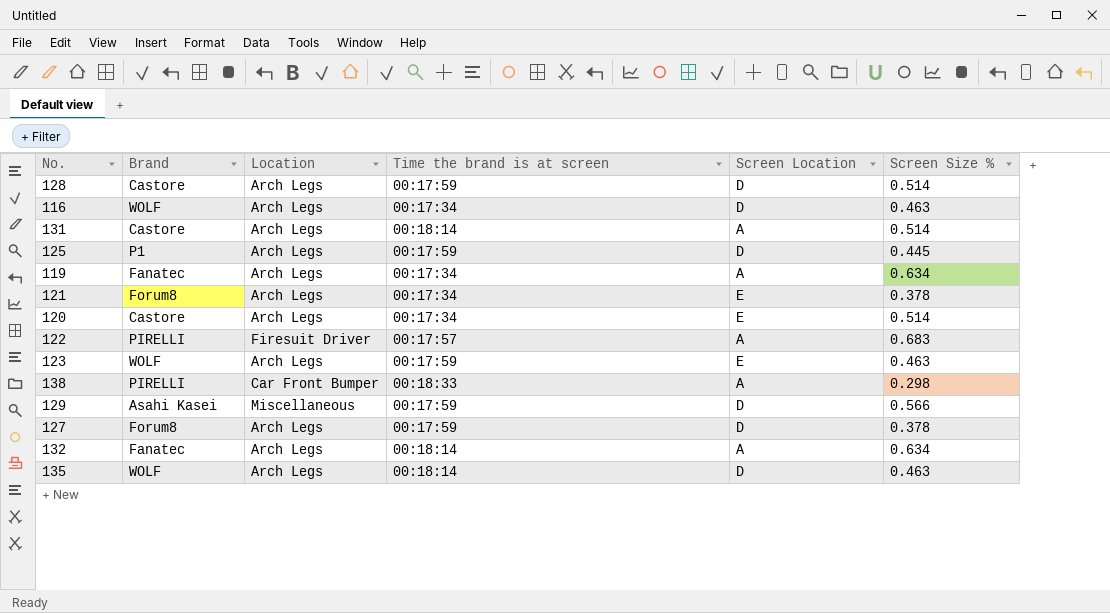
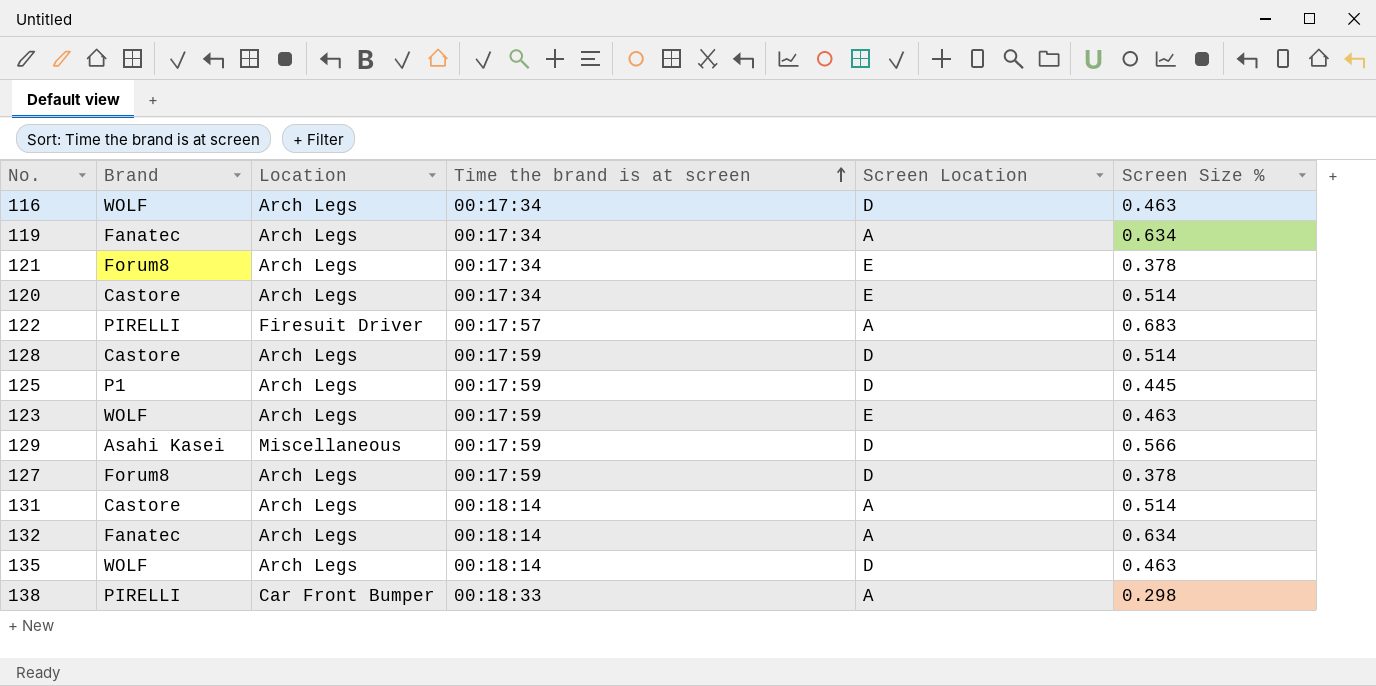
row order: none -> Time the brand is at screen ascending

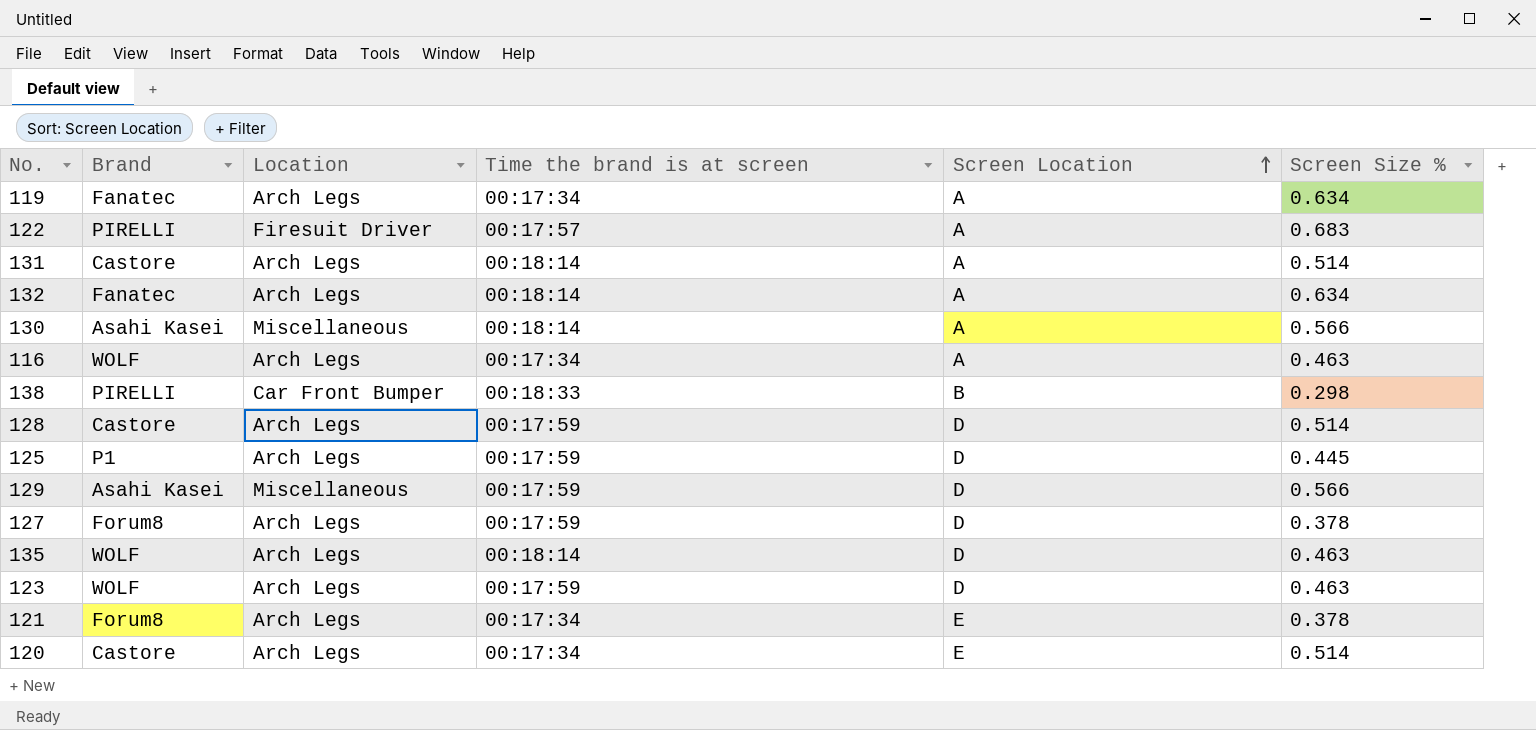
row order: Time the brand is at screen ascending -> Screen Location ascending
row 130: none -> Asahi Kasei | Miscellaneous | 00:18:14 | A | 0.566
116 | Screen Location: D -> A
138 | Screen Location: A -> B
123 | Screen Location: E -> D

